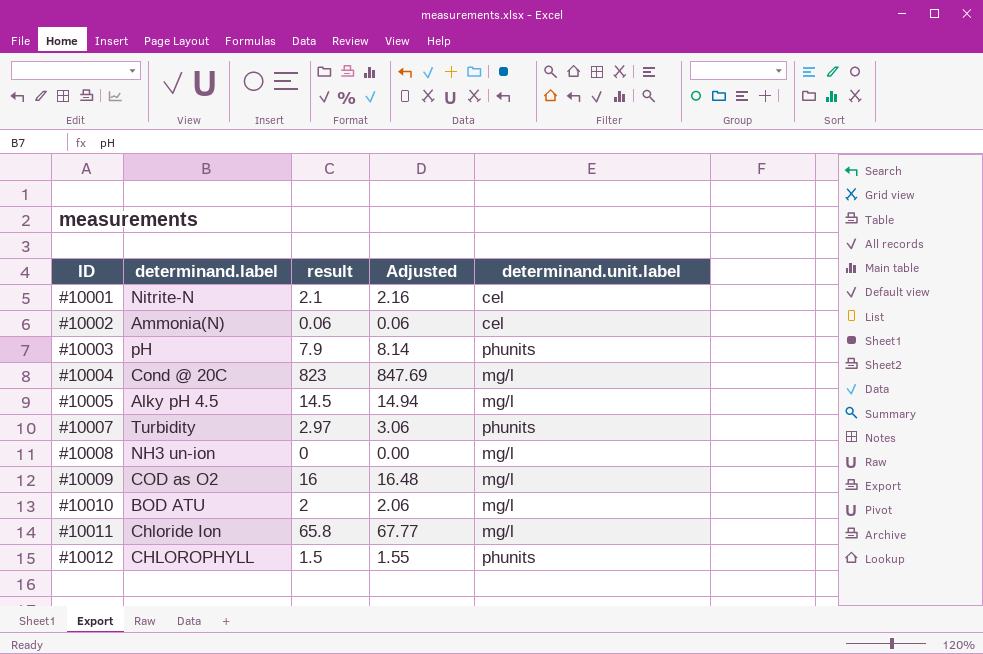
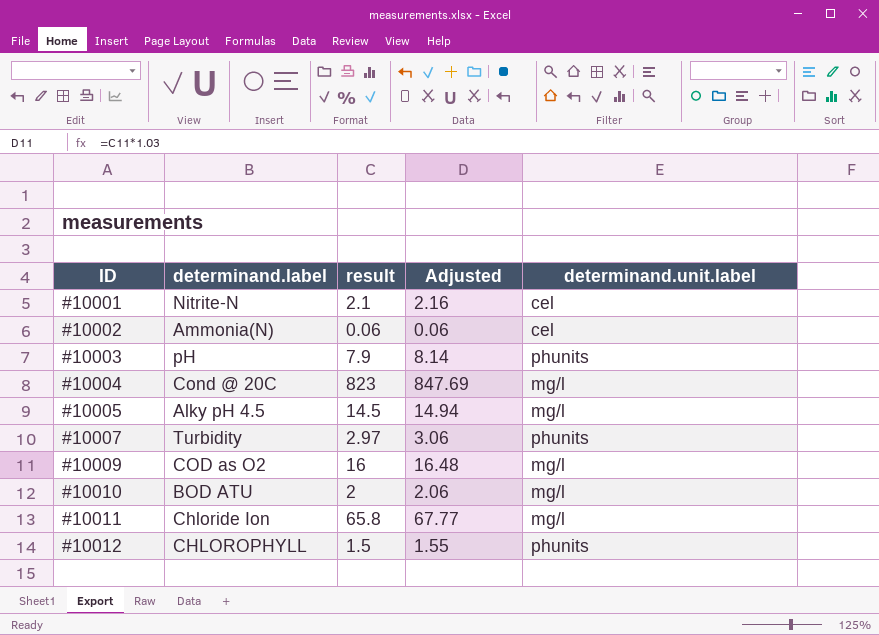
row #10008: NH3 un-ion | 0 | 0.00 | mg/l -> none

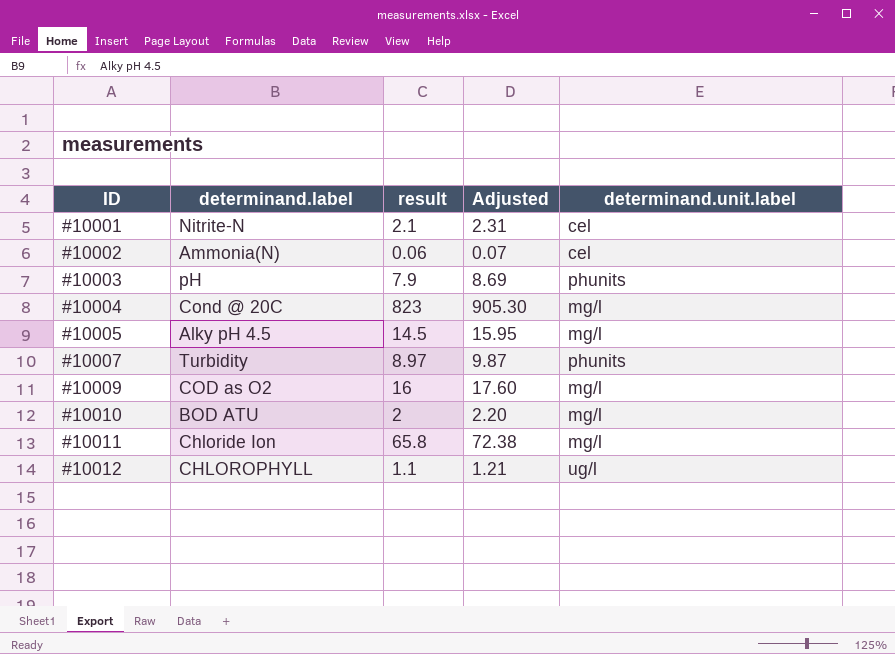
column Adjusted | formula: [result] * 1.03 -> [result] * 1.1
#10007 | result: 2.97 -> 8.97
#10012 | result: 1.5 -> 1.1
#10012 | determinand.unit.label: phunits -> ug/l

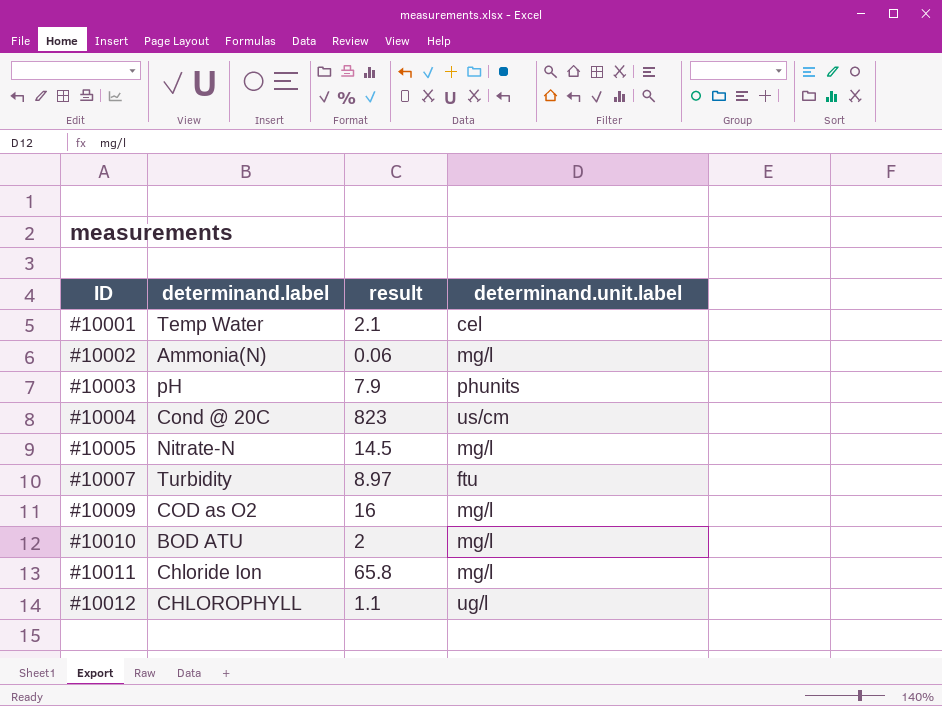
column Adjusted | formula: [result] * 1.1 -> none
#10001 | determinand.label: Nitrite-N -> Temp Water
#10002 | determinand.unit.label: cel -> mg/l
#10004 | determinand.unit.label: mg/l -> us/cm
#10005 | determinand.label: Alky pH 4.5 -> Nitrate-N
#10007 | determinand.unit.label: phunits -> ftu

